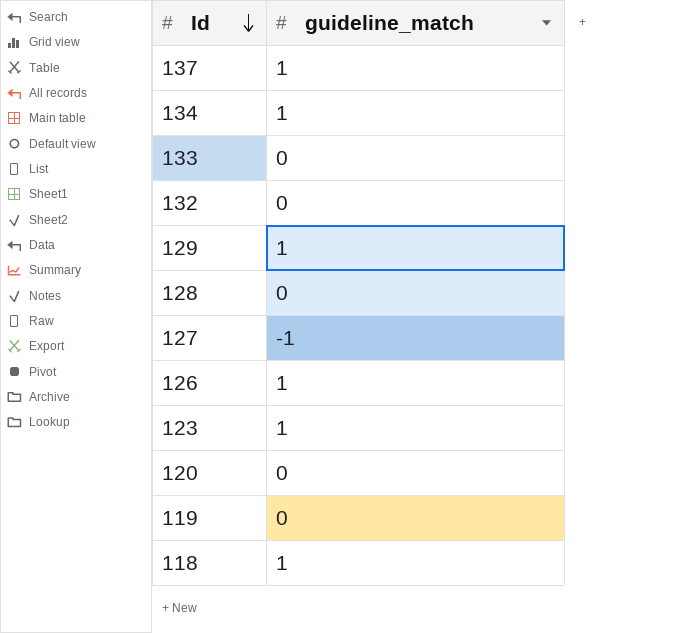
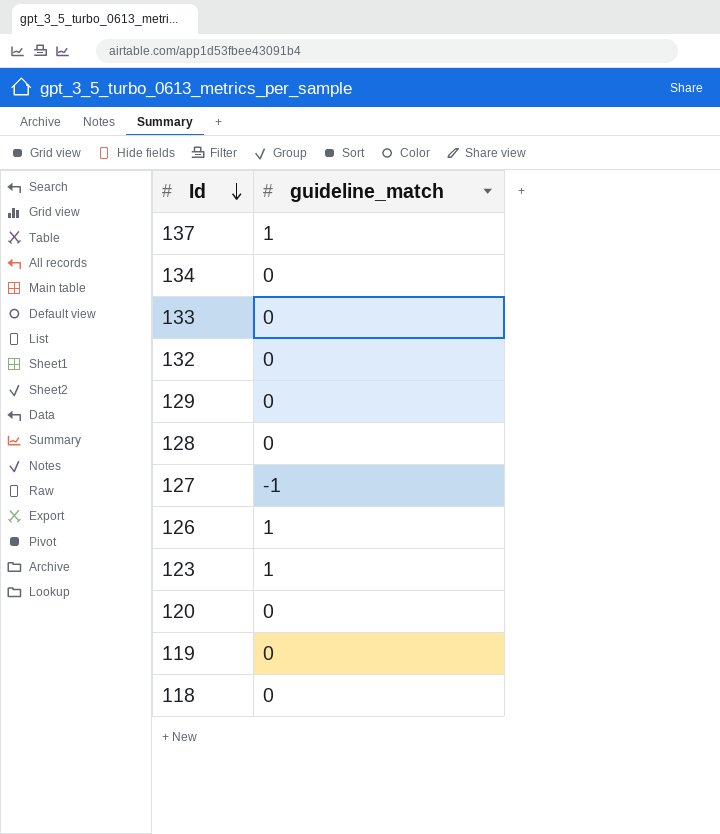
134 | guideline_match: 1 -> 0
129 | guideline_match: 1 -> 0
118 | guideline_match: 1 -> 0

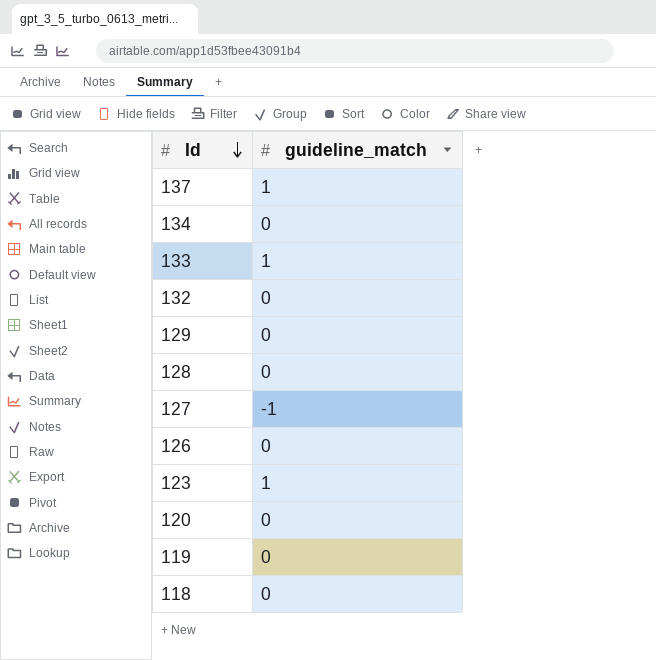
133 | guideline_match: 0 -> 1
126 | guideline_match: 1 -> 0

